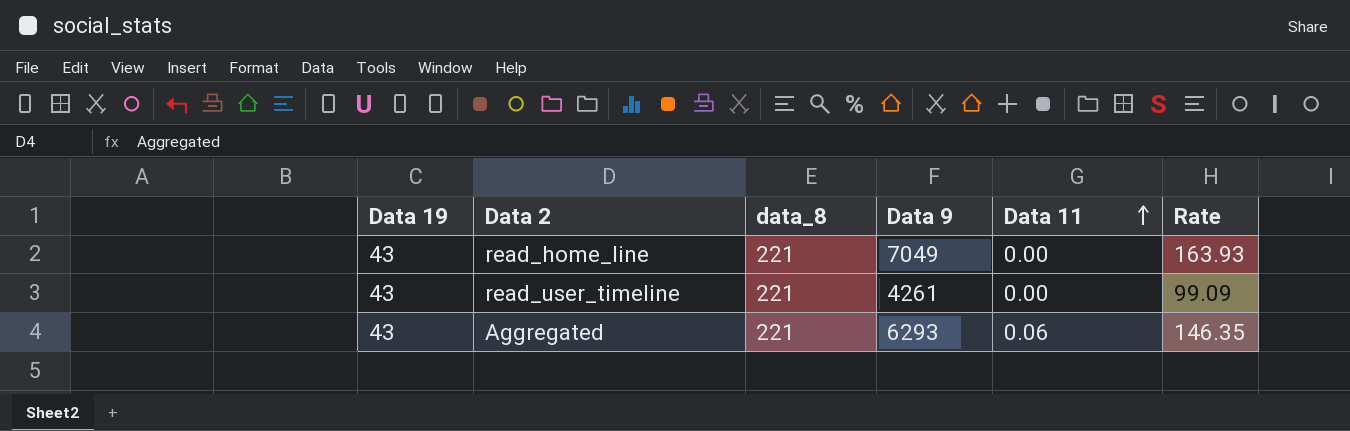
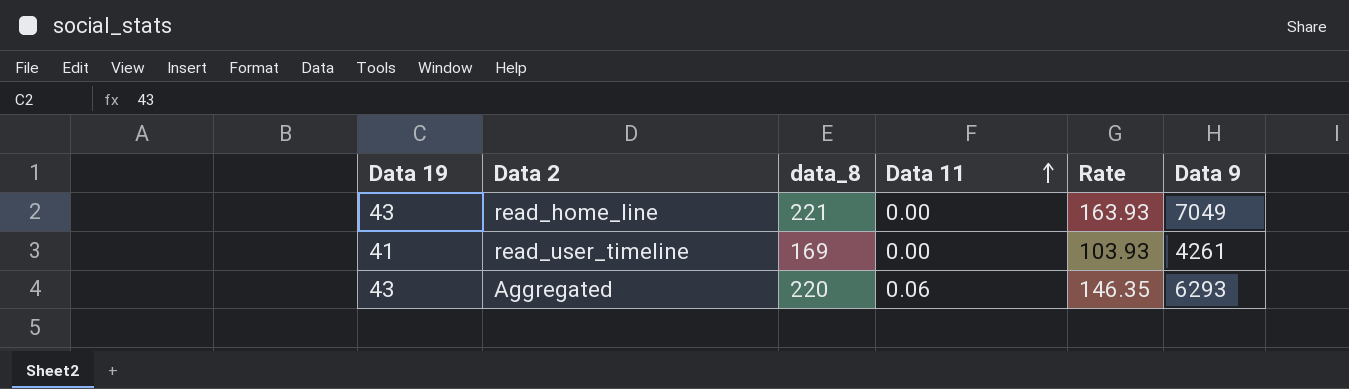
column Data 9 | position: 4 -> 6
read_user_timeline | Data 19: 43 -> 41
read_user_timeline | data_8: 221 -> 169
read_user_timeline | Rate: 99.09 -> 103.93
Aggregated | data_8: 221 -> 220

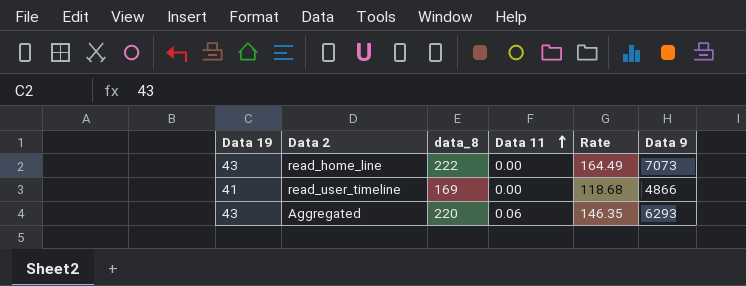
read_home_line | data_8: 221 -> 222
read_home_line | Rate: 163.93 -> 164.49
read_home_line | Data 9: 7049 -> 7073
read_user_timeline | Rate: 103.93 -> 118.68
read_user_timeline | Data 9: 4261 -> 4866

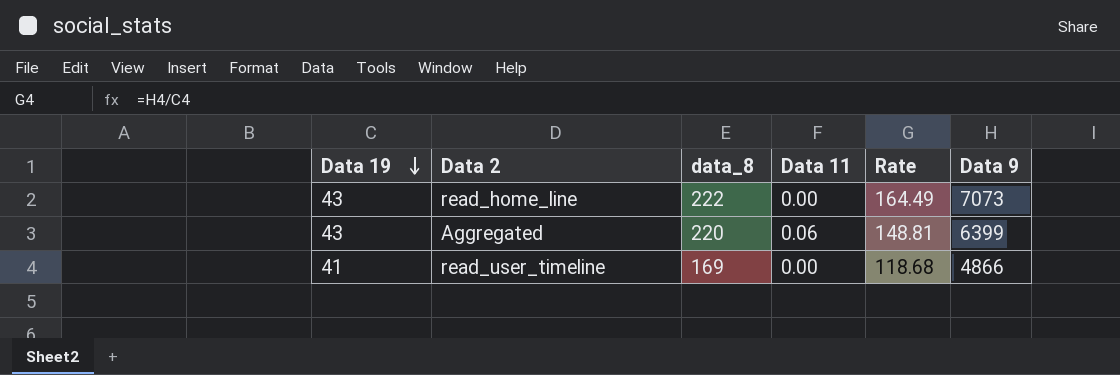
row order: Data 11 ascending -> Data 19 descending
Aggregated | Rate: 146.35 -> 148.81
Aggregated | Data 9: 6293 -> 6399

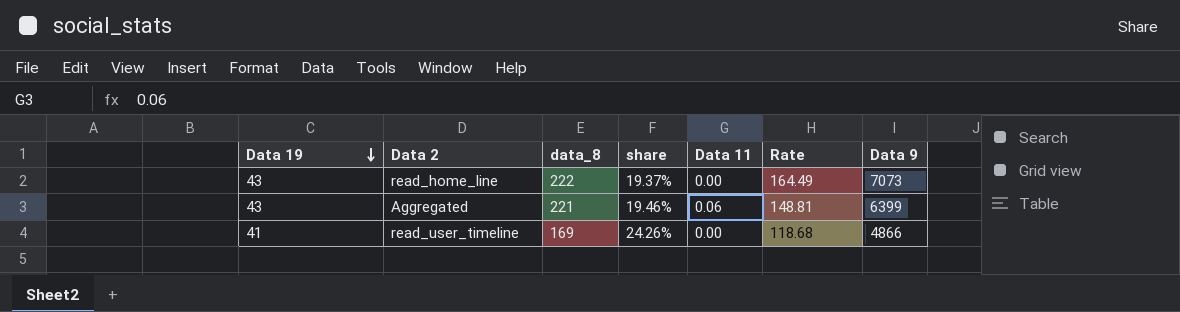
column share | formula: none -> [Data 19] / [data_8]
Aggregated | data_8: 220 -> 221

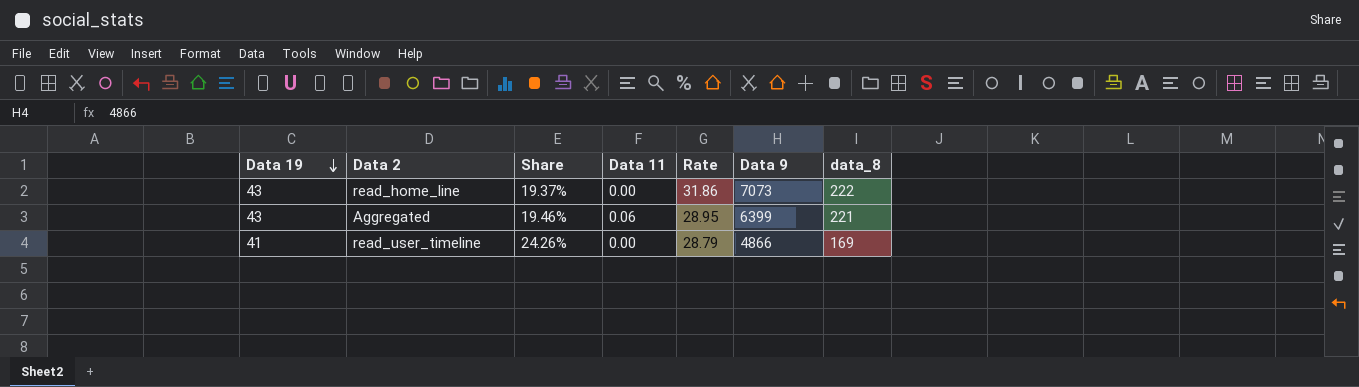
column name: share -> Share
column Rate | formula: [Data 9] / [Data 19] -> [Data 9] / [data_8]
column data_8 | position: 3 -> 7

